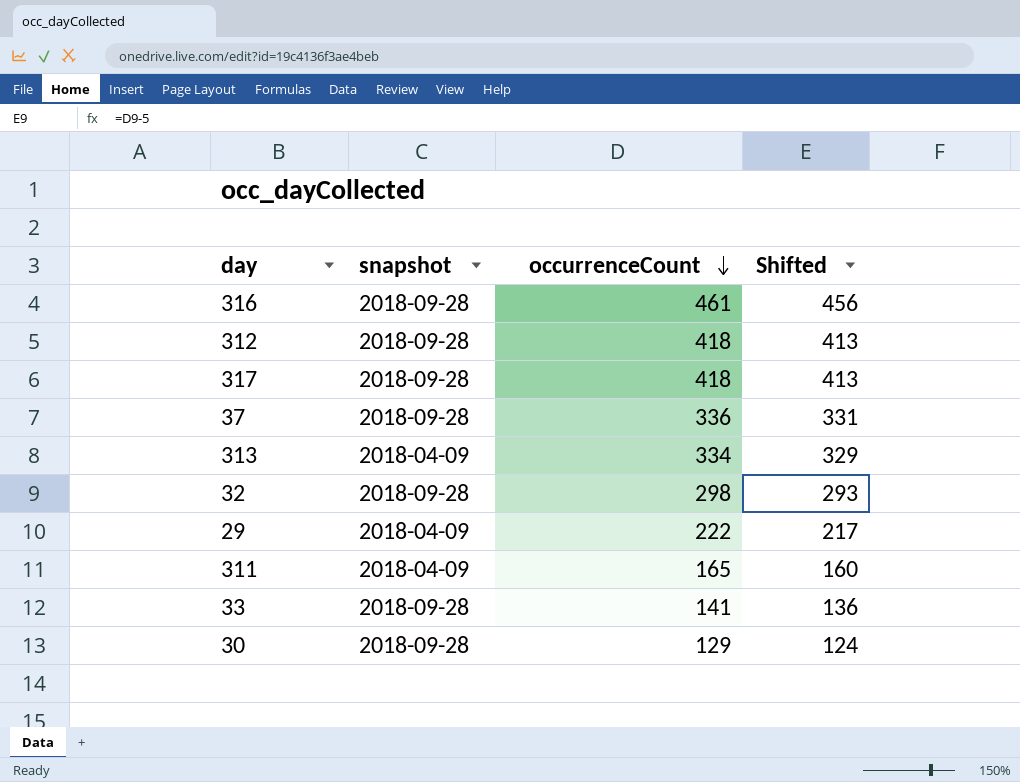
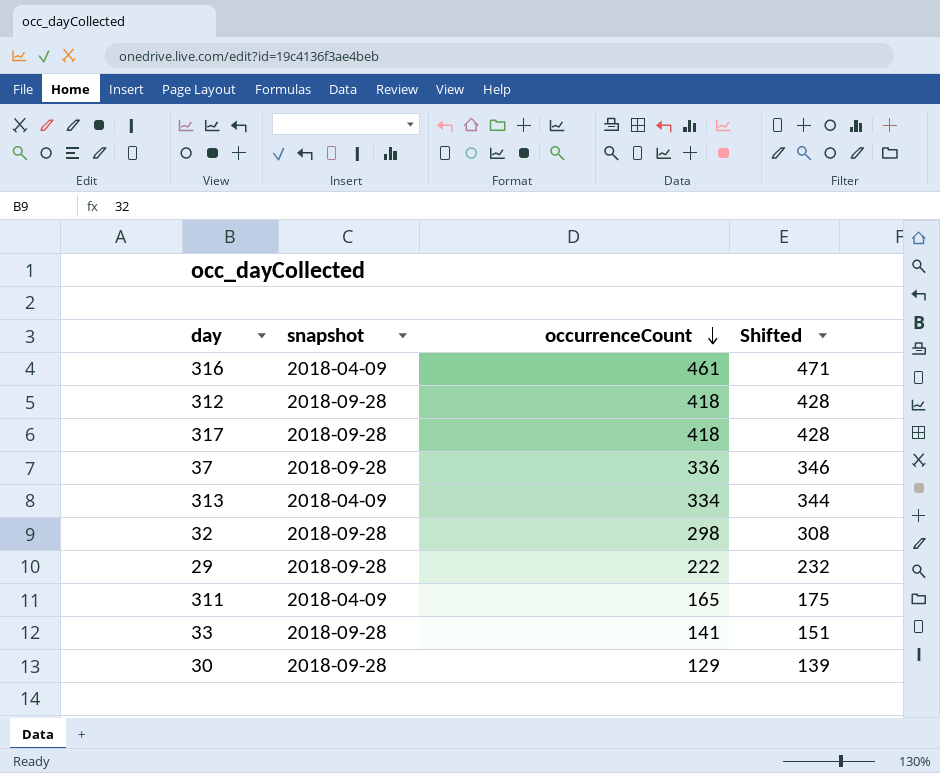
column Shifted | formula: [occurrenceCount] - 5 -> [occurrenceCount] + 10
316 | snapshot: 2018-09-28 -> 2018-04-09
29 | snapshot: 2018-04-09 -> 2018-09-28

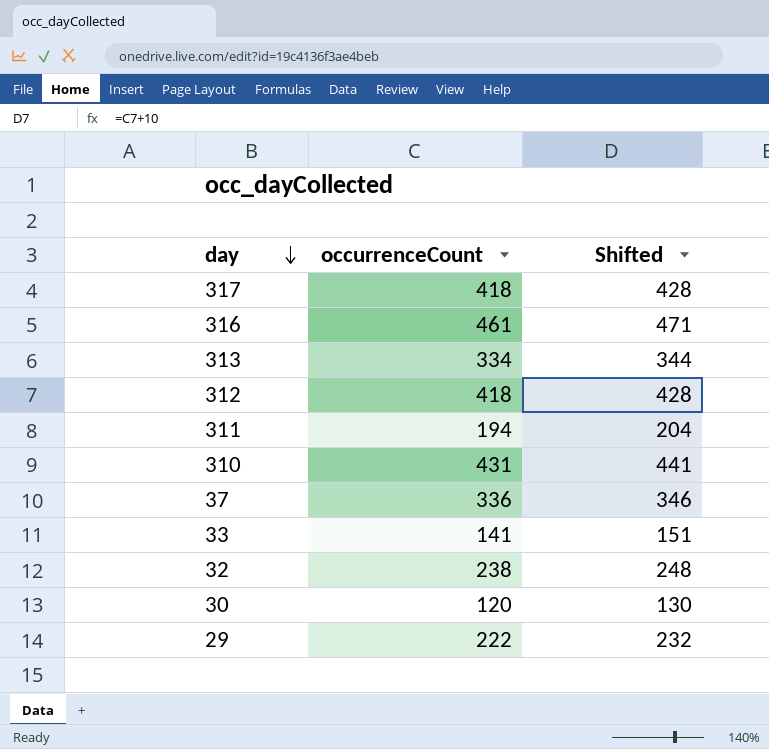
row order: occurrenceCount descending -> day descending
column snapshot | position: 2 -> none
311 | occurrenceCount: 165 -> 194
311 | Shifted: 175 -> 204
row 310: none -> 431 | 441
32 | occurrenceCount: 298 -> 238
32 | Shifted: 308 -> 248
30 | occurrenceCount: 129 -> 120
30 | Shifted: 139 -> 130

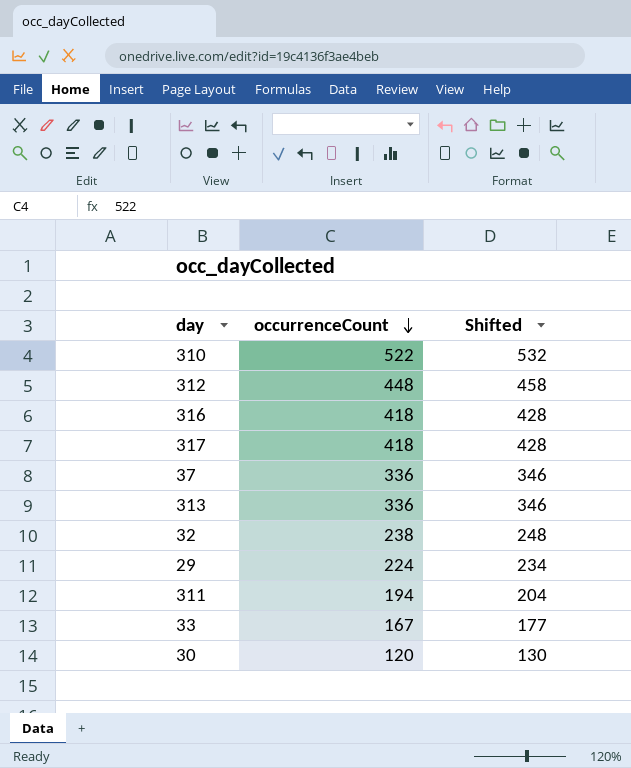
row order: day descending -> occurrenceCount descending
310 | occurrenceCount: 431 -> 522
310 | Shifted: 441 -> 532
312 | occurrenceCount: 418 -> 448
312 | Shifted: 428 -> 458
316 | occurrenceCount: 461 -> 418
316 | Shifted: 471 -> 428
313 | occurrenceCount: 334 -> 336
313 | Shifted: 344 -> 346
29 | occurrenceCount: 222 -> 224
29 | Shifted: 232 -> 234
33 | occurrenceCount: 141 -> 167
33 | Shifted: 151 -> 177

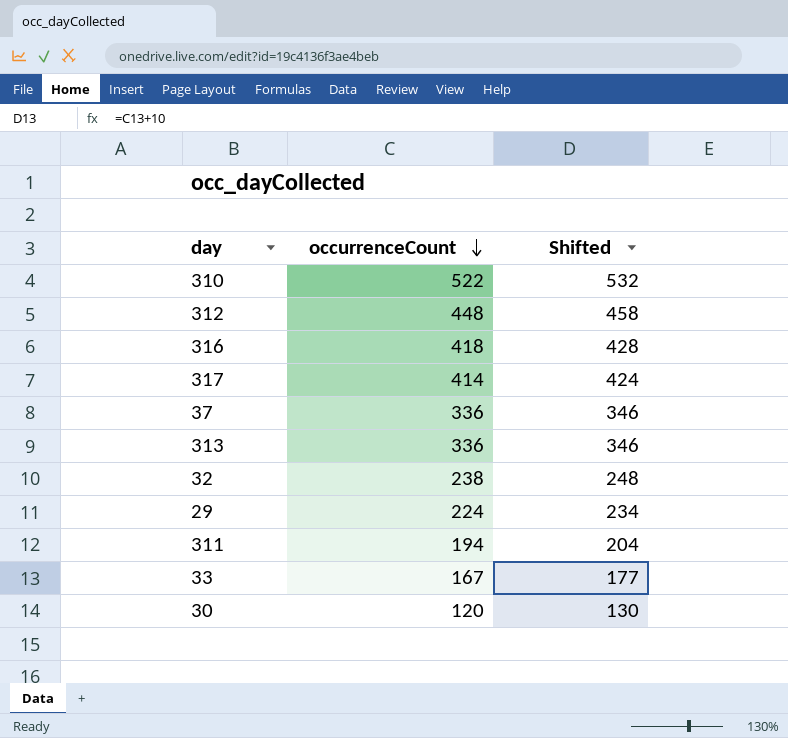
317 | occurrenceCount: 418 -> 414
317 | Shifted: 428 -> 424

